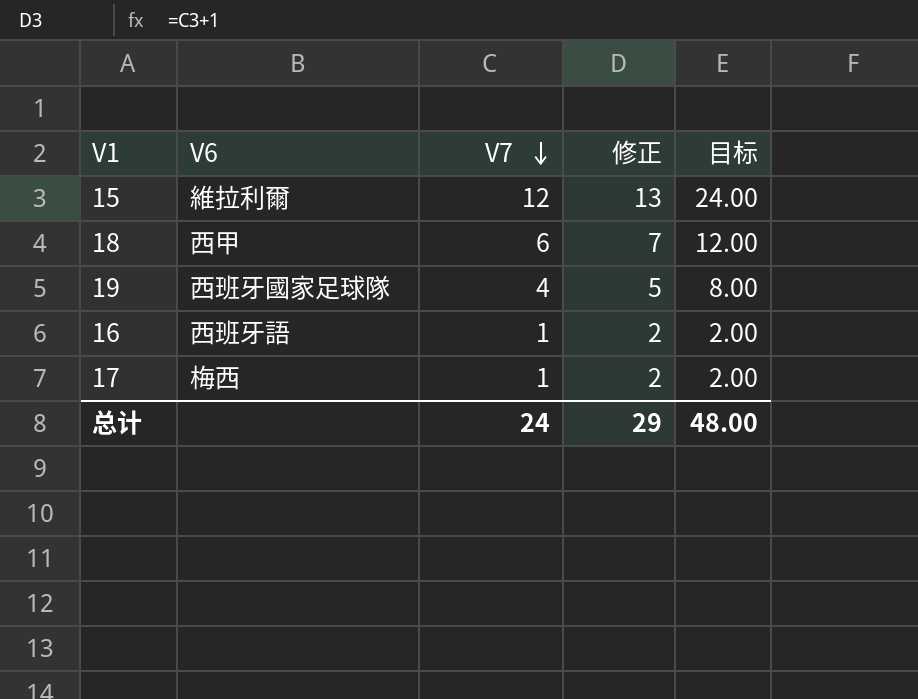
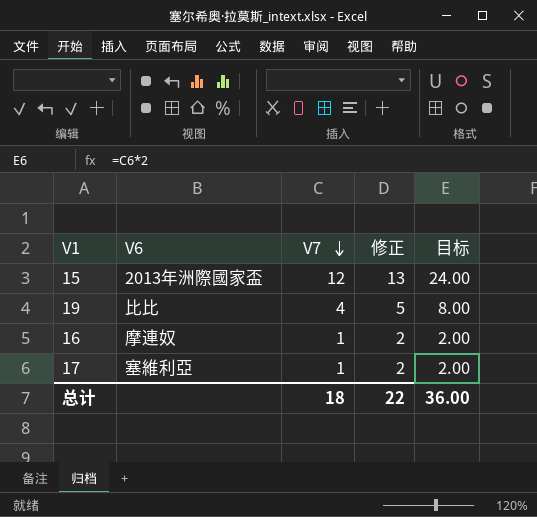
row 18: 西甲 | 6 | 7 | 12.00 -> none
15 | V6: 維拉利爾 -> 2013年洲際國家盃
19 | V6: 西班牙國家足球隊 -> 比比
16 | V6: 西班牙語 -> 摩連奴
17 | V6: 梅西 -> 塞維利亞
总计 | V7: 24 -> 18
总计 | 修正: 29 -> 22
总计 | 目标: 48.00 -> 36.00

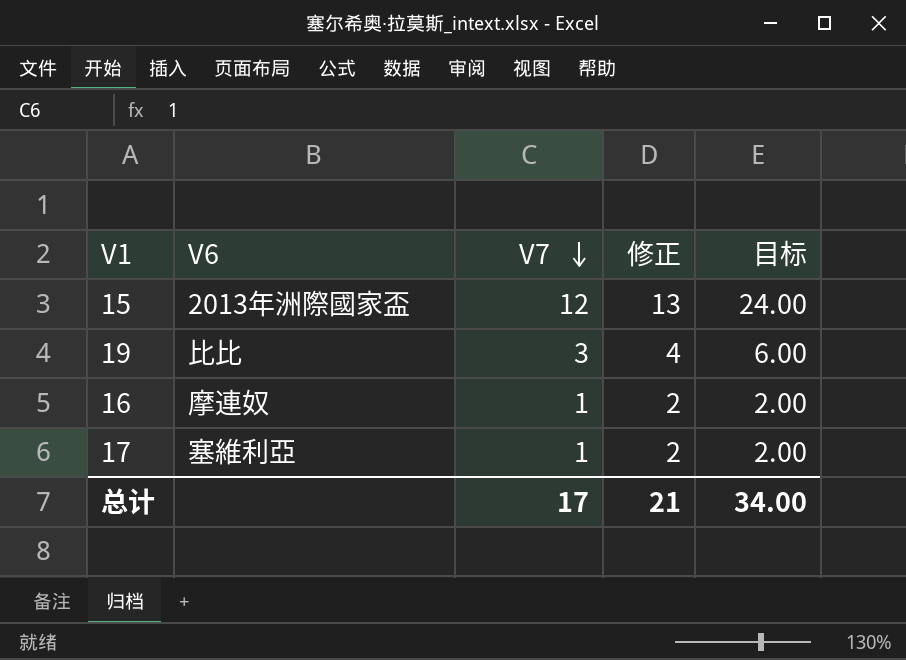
19 | V7: 4 -> 3
19 | 修正: 5 -> 4
19 | 目标: 8.00 -> 6.00
总计 | V7: 18 -> 17
总计 | 修正: 22 -> 21
总计 | 目标: 36.00 -> 34.00

